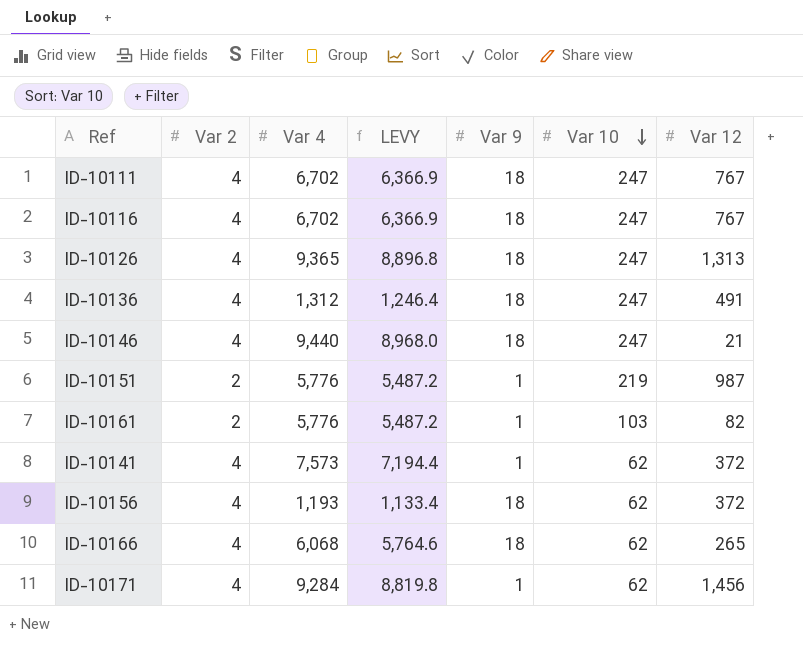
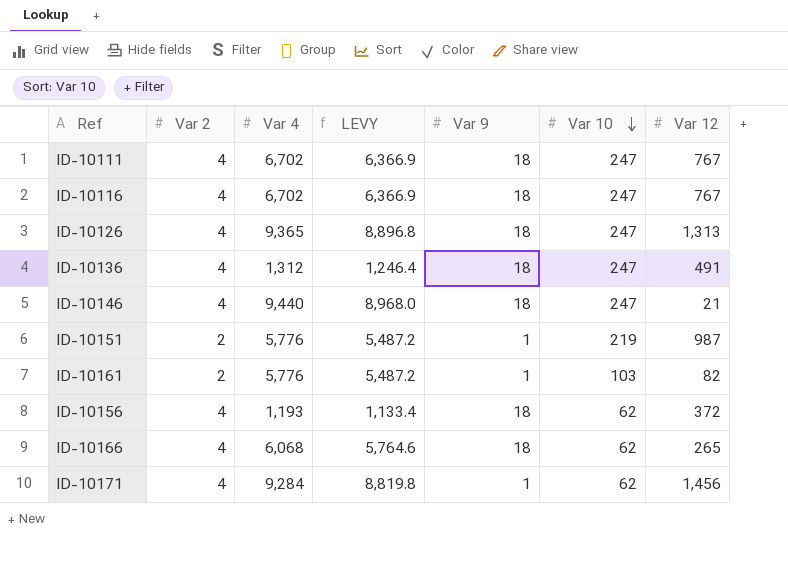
row ID-10141: 4 | 7,573 | 7,194.4 | 1 | 62 | 372 -> none

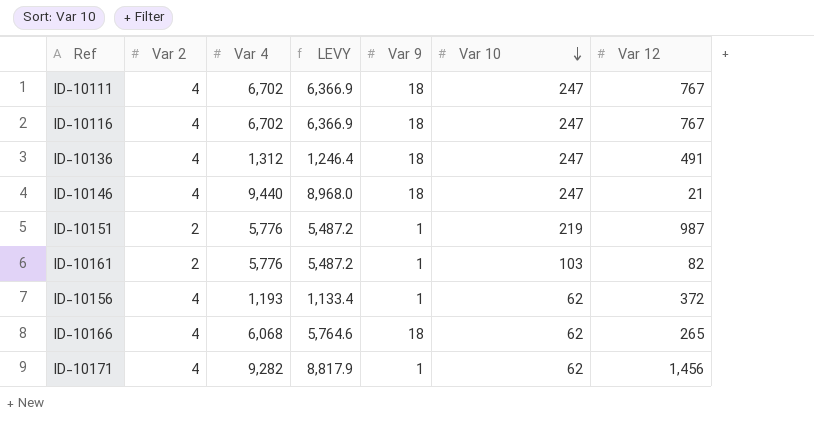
row ID-10126: 4 | 9,365 | 8,896.8 | 18 | 247 | 1,313 -> none
ID-10156 | Var 9: 18 -> 1
ID-10171 | Var 4: 9,284 -> 9,282
ID-10171 | LEVY: 8,819.8 -> 8,817.9

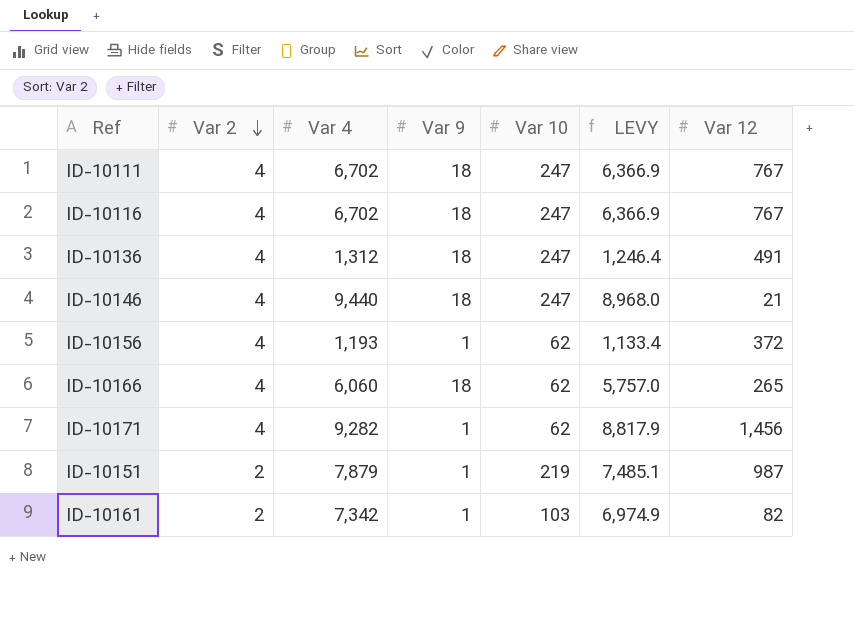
row order: Var 10 descending -> Var 2 descending
column LEVY | position: 4 -> 6
ID-10166 | Var 4: 6,068 -> 6,060
ID-10166 | LEVY: 5,764.6 -> 5,757.0
ID-10151 | Var 4: 5,776 -> 7,879
ID-10151 | LEVY: 5,487.2 -> 7,485.1
ID-10161 | Var 4: 5,776 -> 7,342
ID-10161 | LEVY: 5,487.2 -> 6,974.9

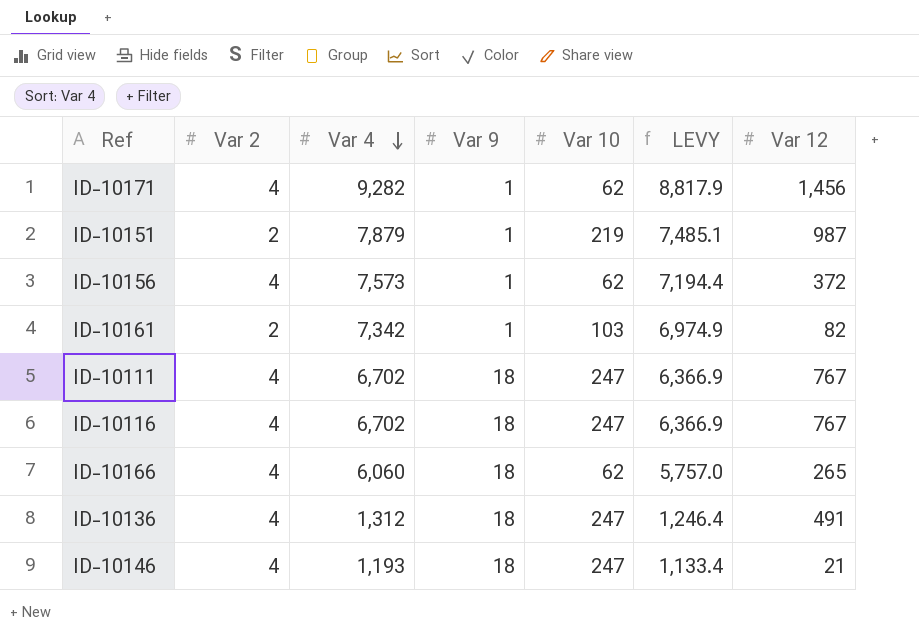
row order: Var 2 descending -> Var 4 descending
ID-10156 | Var 4: 1,193 -> 7,573
ID-10156 | LEVY: 1,133.4 -> 7,194.4
ID-10146 | Var 4: 9,440 -> 1,193
ID-10146 | LEVY: 8,968.0 -> 1,133.4

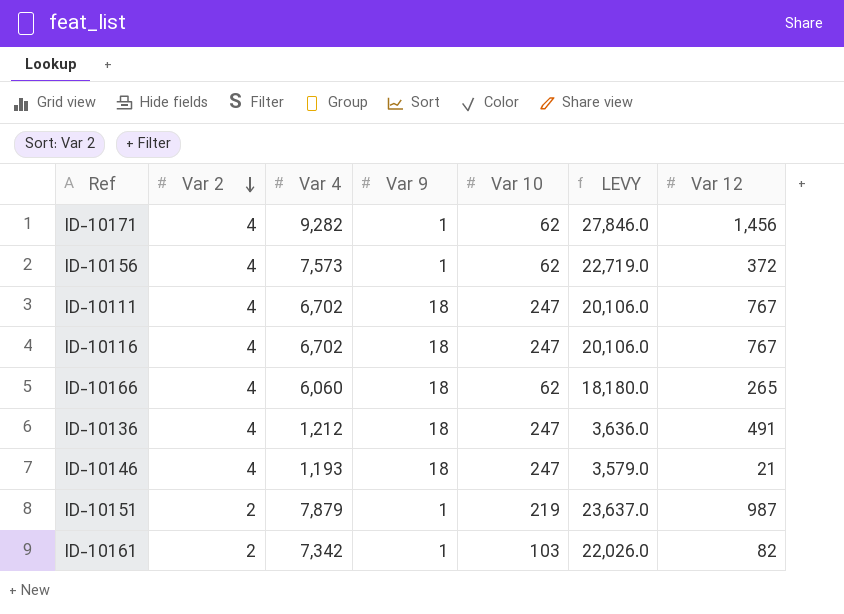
row order: Var 4 descending -> Var 2 descending
column LEVY | formula: [Var 4] * 0.95 -> [Var 4] * 3
ID-10136 | Var 4: 1,312 -> 1,212

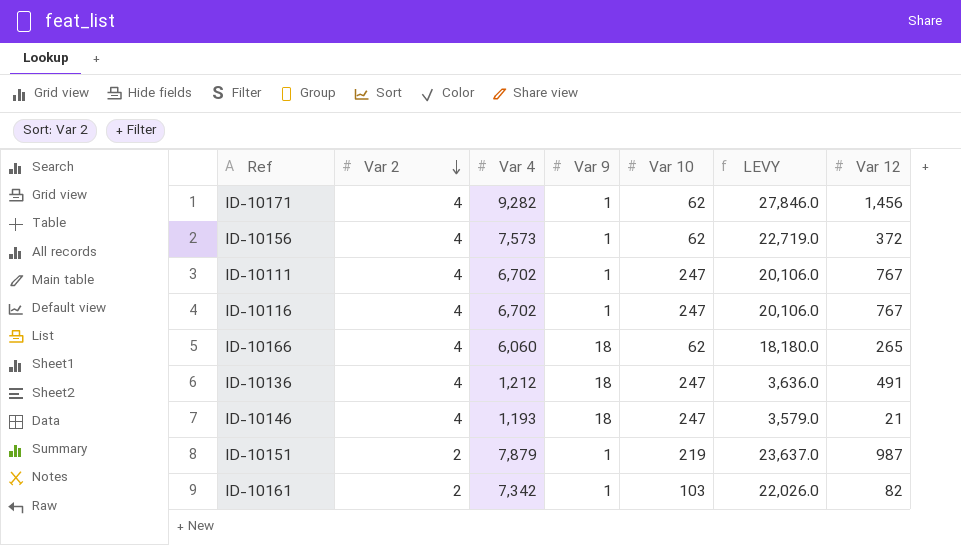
ID-10111 | Var 9: 18 -> 1
ID-10116 | Var 9: 18 -> 1

